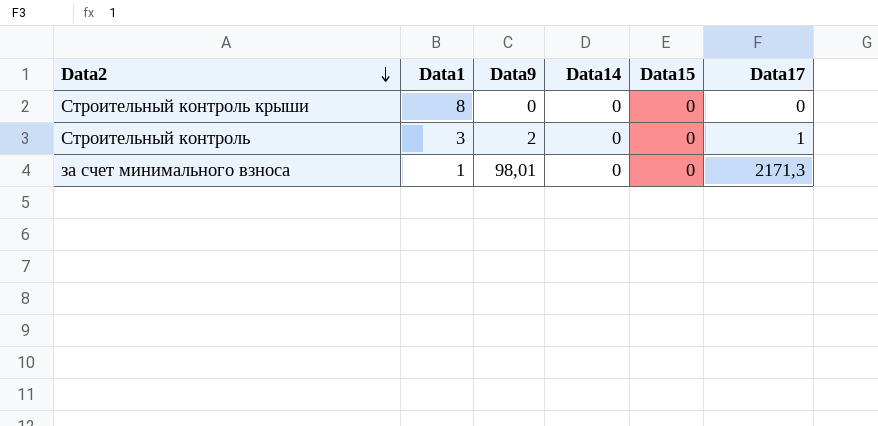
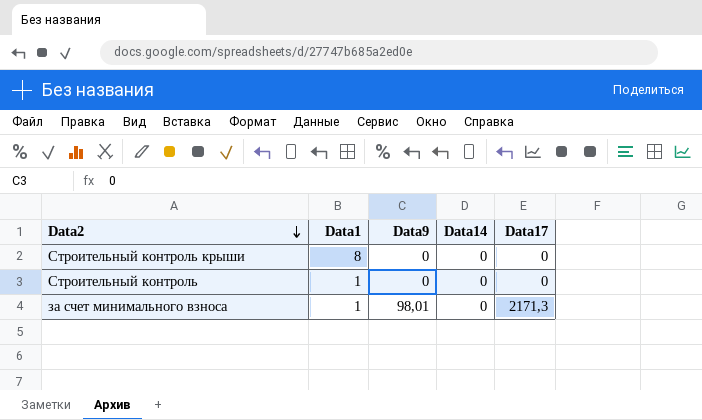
column Data15 | position: 5 -> none
Строительный контроль | Data1: 3 -> 1
Строительный контроль | Data9: 2 -> 0
Строительный контроль | Data17: 1 -> 0

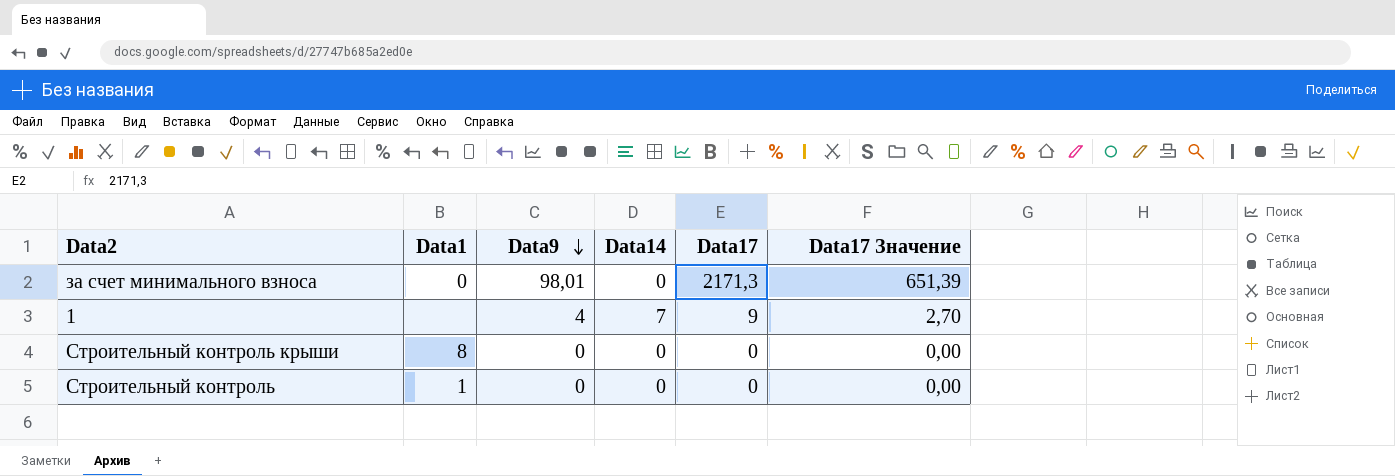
row order: Data2 descending -> Data9 descending
column Data17 Значение | formula: none -> [Data17] * 0,3
за счет минимального взноса | Data1: 1 -> 0
row 1: none -> none | 4 | 7 | 9 | 2,70

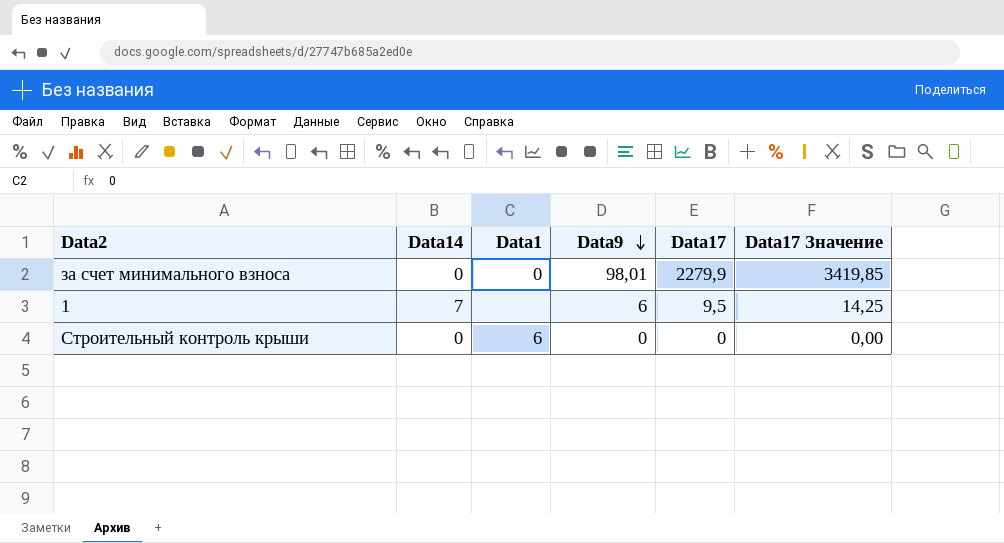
column Data14 | position: 4 -> 2
column Data17 Значение | formula: [Data17] * 0,3 -> [Data17] * 1,5
row Строительный контроль: 1 | 0 | 0 | 0 | 0,00 -> none
за счет минимального взноса | Data17: 2171,3 -> 2279,9
1 | Data9: 4 -> 6
1 | Data17: 9 -> 9,5
Строительный контроль крыши | Data1: 8 -> 6

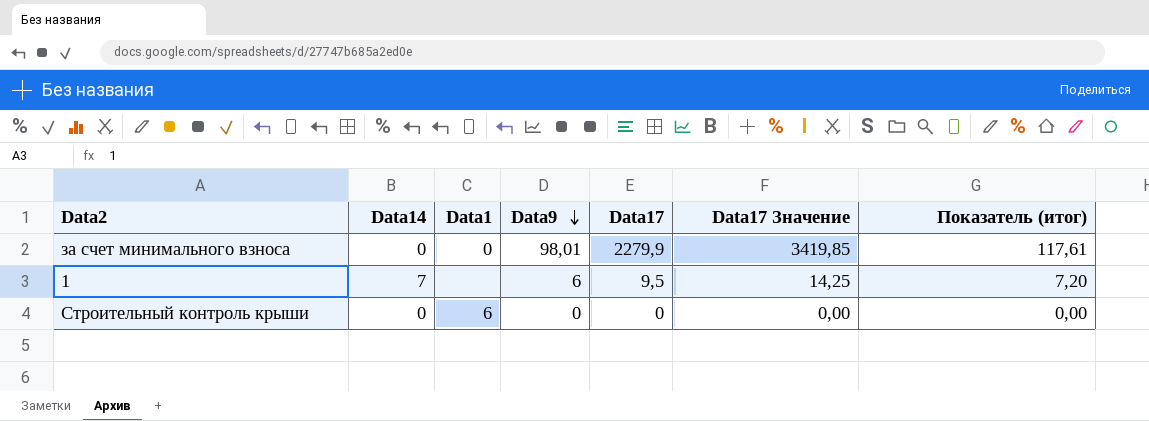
column Показатель (итог) | formula: none -> [Data9] * 1,2

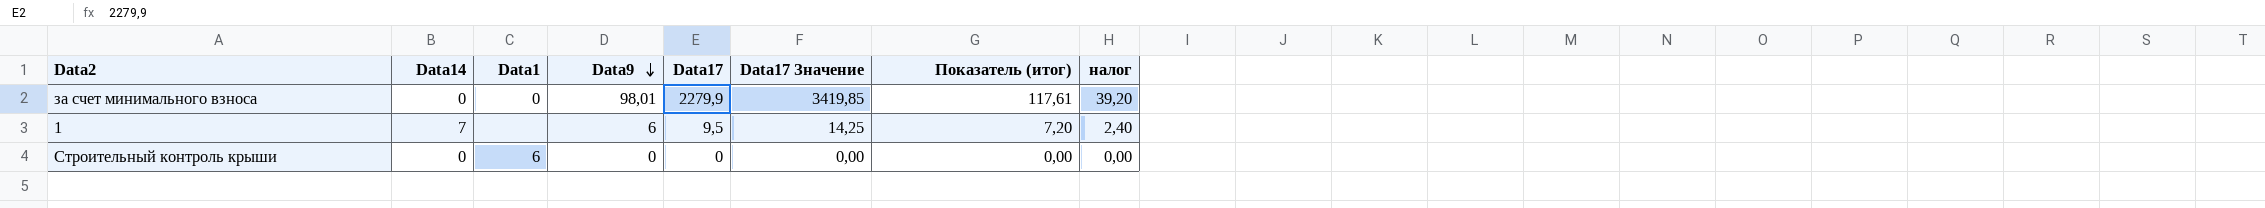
column налог | formula: none -> [Data9] * 0,4

